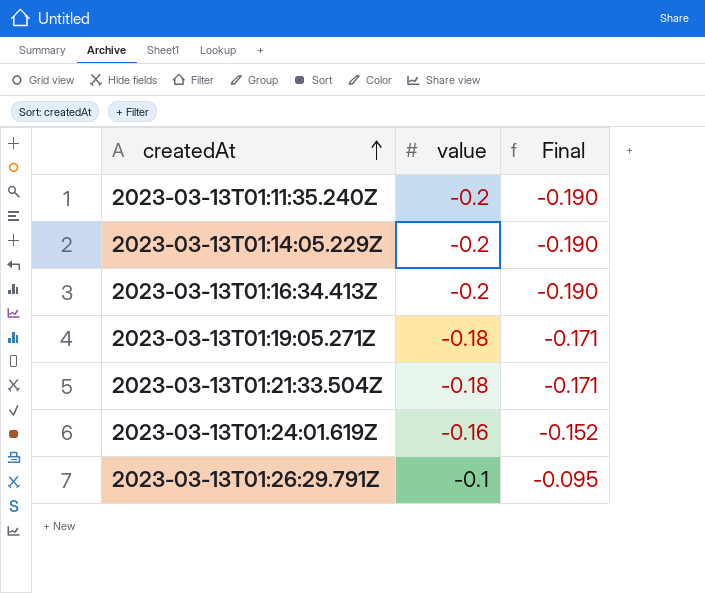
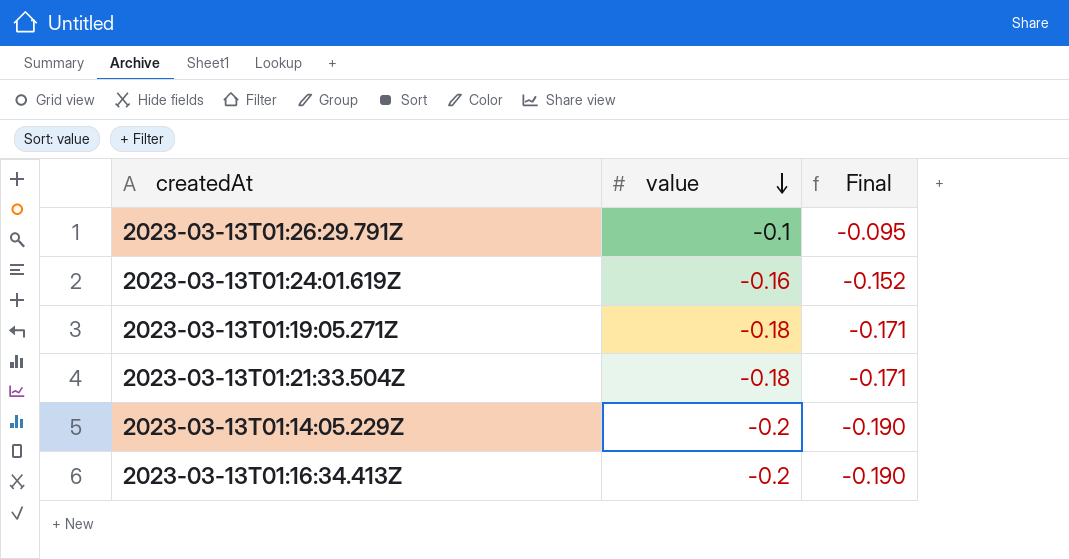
row order: createdAt ascending -> value descending
row 2023-03-13T01:11:35.240Z: -0.2 | -0.190 -> none

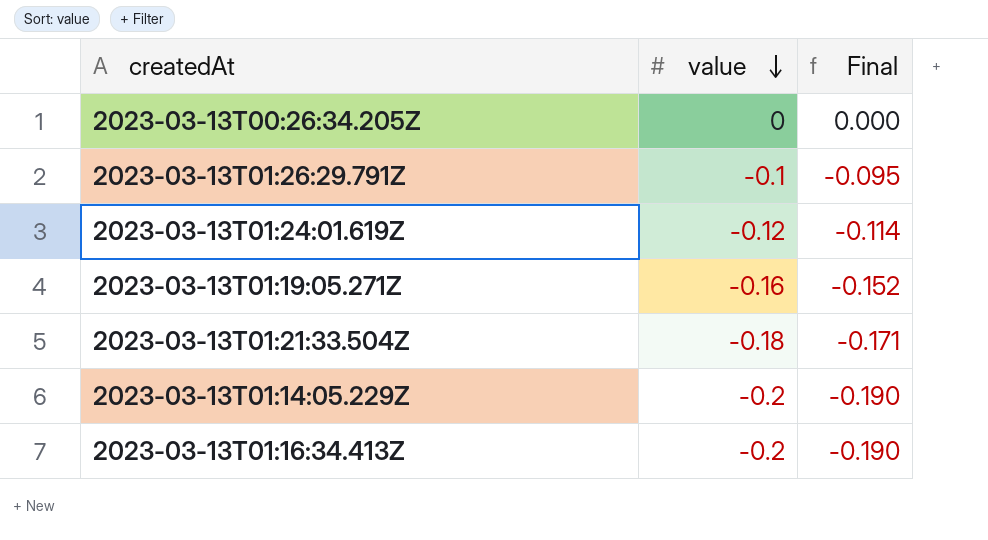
row 2023-03-13T00:26:34.205Z: none -> 0 | 0.000
2023-03-13T01:24:01.619Z | value: -0.16 -> -0.12
2023-03-13T01:24:01.619Z | Final: -0.152 -> -0.114
2023-03-13T01:19:05.271Z | value: -0.18 -> -0.16
2023-03-13T01:19:05.271Z | Final: -0.171 -> -0.152

